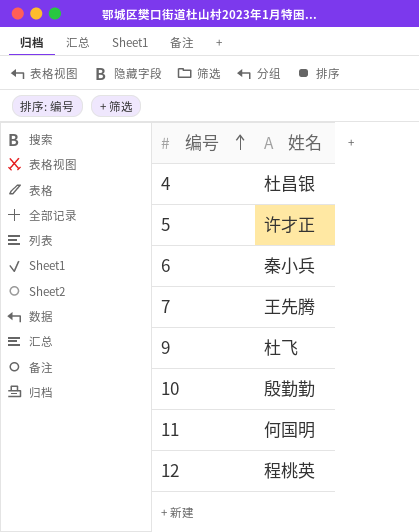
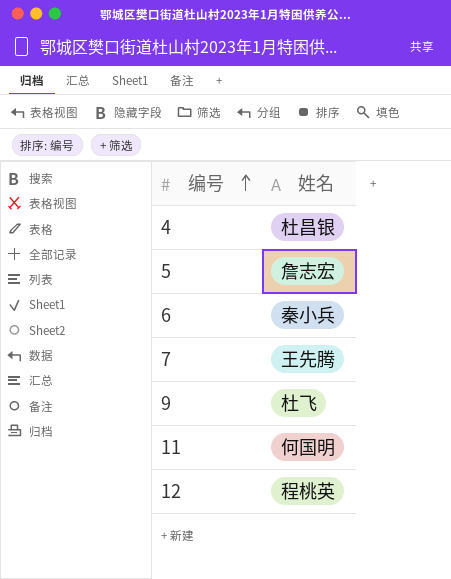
row 10: 殷勤勤 -> none
5 | 姓名: 许才正 -> 詹志宏

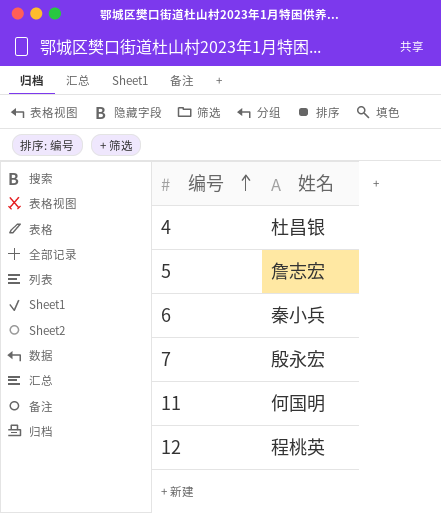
row 9: 杜飞 -> none
7 | 姓名: 王先腾 -> 殷永宏

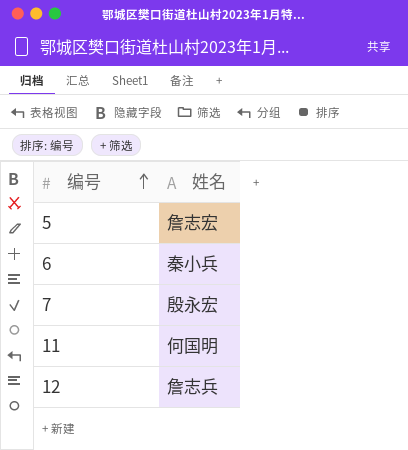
row 4: 杜昌银 -> none
12 | 姓名: 程桃英 -> 詹志兵

